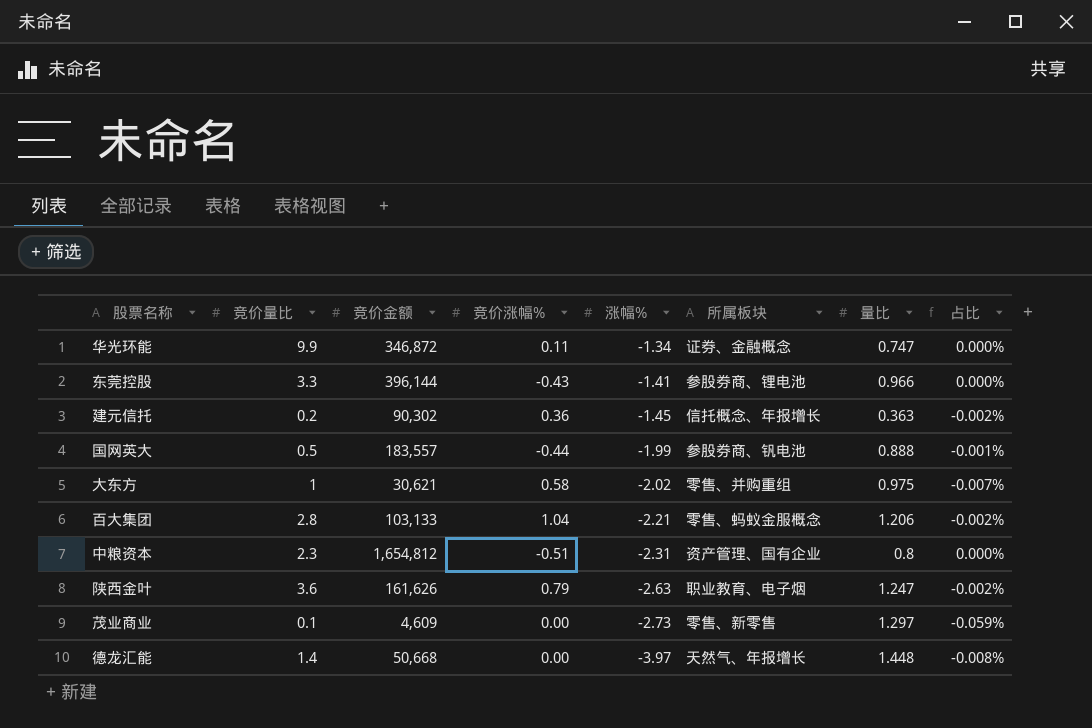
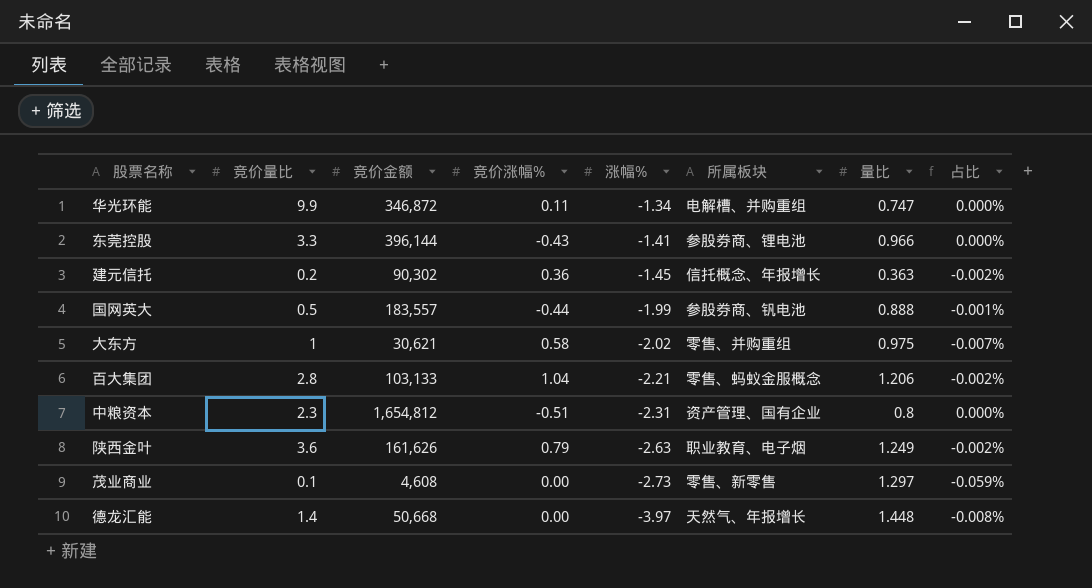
华光环能 | 所属板块: 证券、金融概念 -> 电解槽、并购重组
陕西金叶 | 量比: 1.247 -> 1.249
茂业商业 | 竞价金额: 4,609 -> 4,608

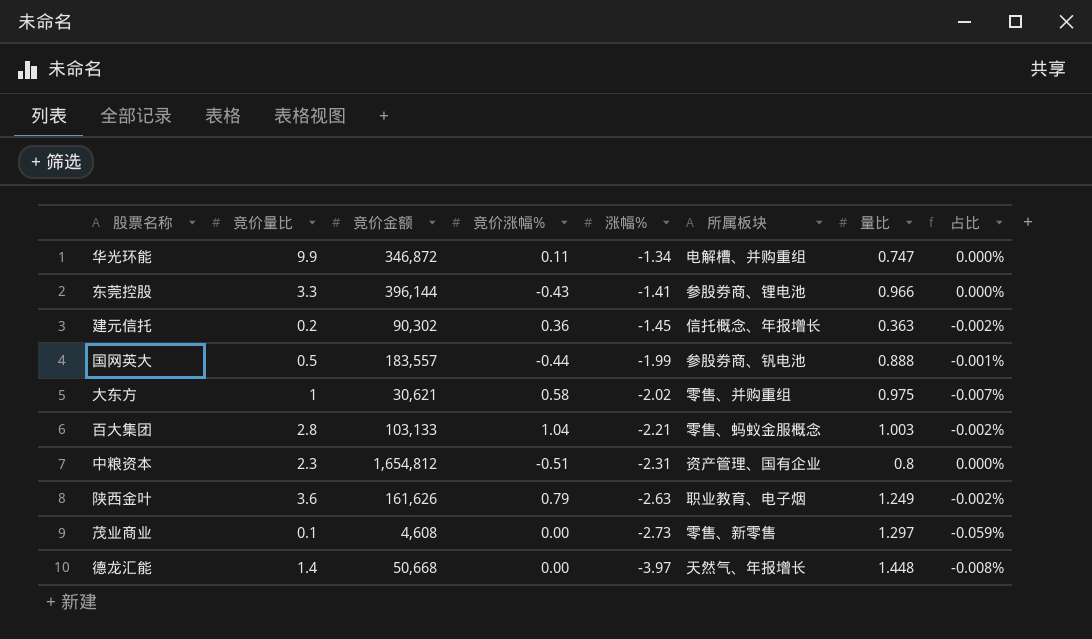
百大集团 | 量比: 1.206 -> 1.003

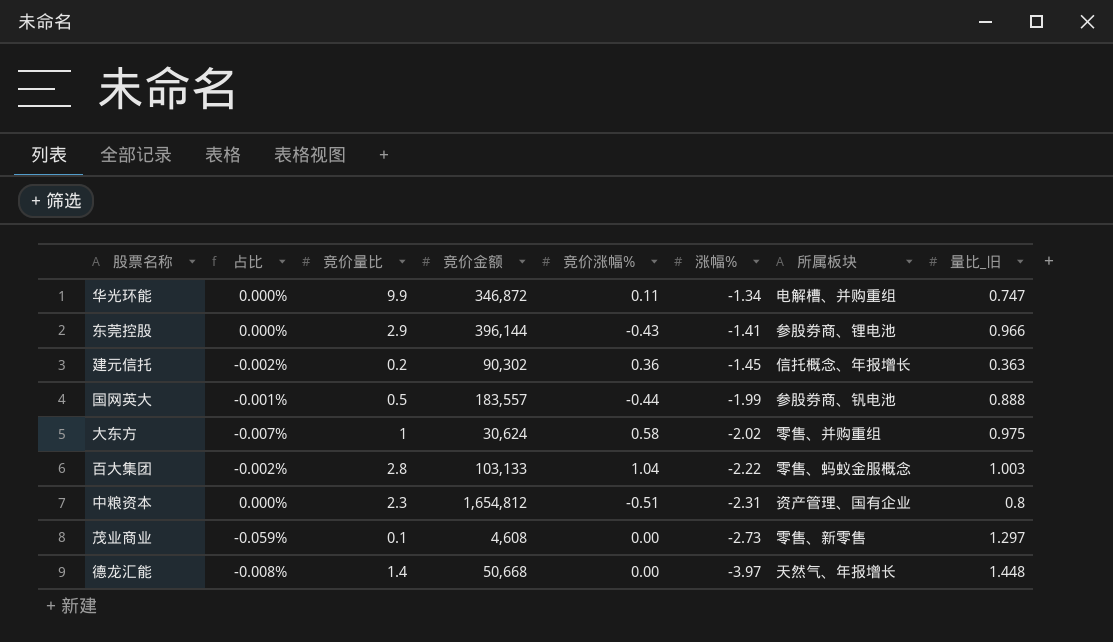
column 占比 | position: 8 -> 2
column name: 量比 -> 量比_旧
row 陕西金叶: 3.6 | 161,626 | 0.79 | -2.63 | 职业教育、电子烟 | 1.249 | -0.002% -> none
东莞控股 | 竞价量比: 3.3 -> 2.9
大东方 | 竞价金额: 30,621 -> 30,624
百大集团 | 涨幅%: -2.21 -> -2.22

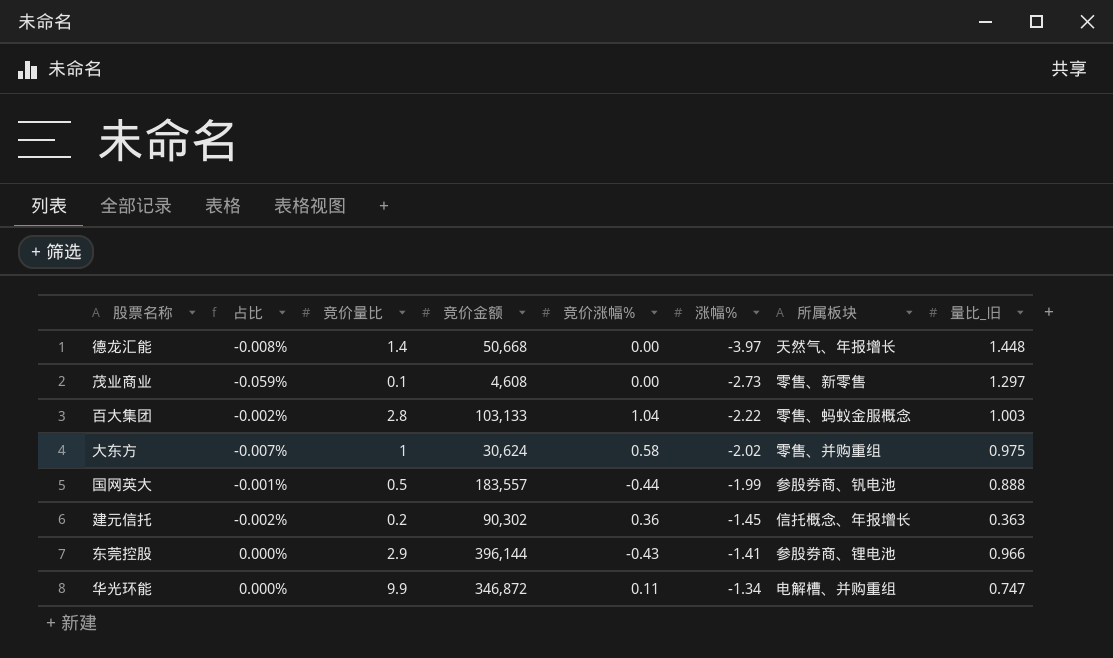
row order: 涨幅% descending -> 涨幅% ascending
row 中粮资本: 0.000% | 2.3 | 1,654,812 | -0.51 | -2.31 | 资产管理、国有企业 | 0.8 -> none

